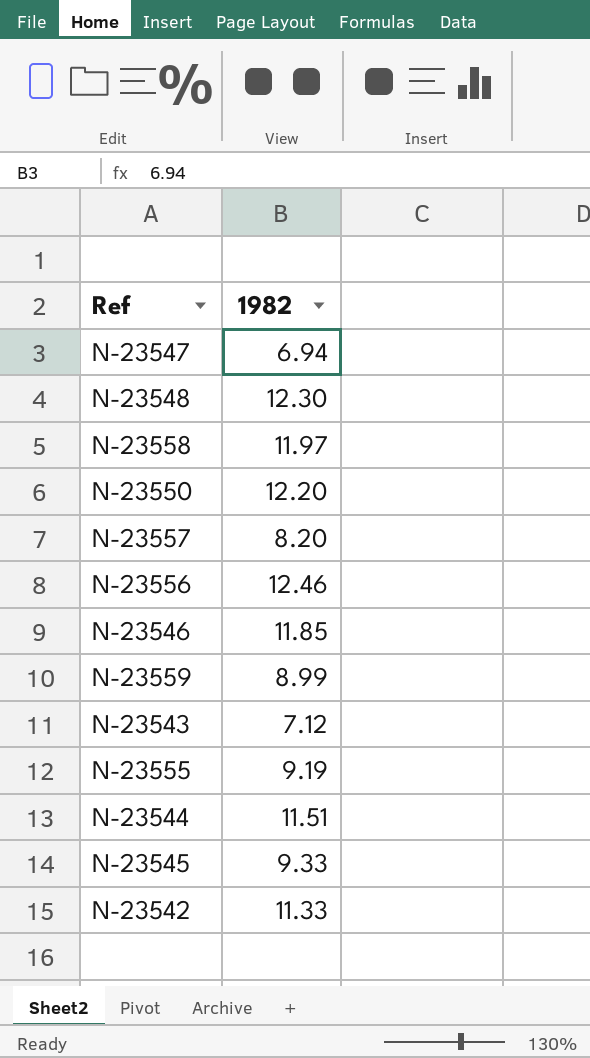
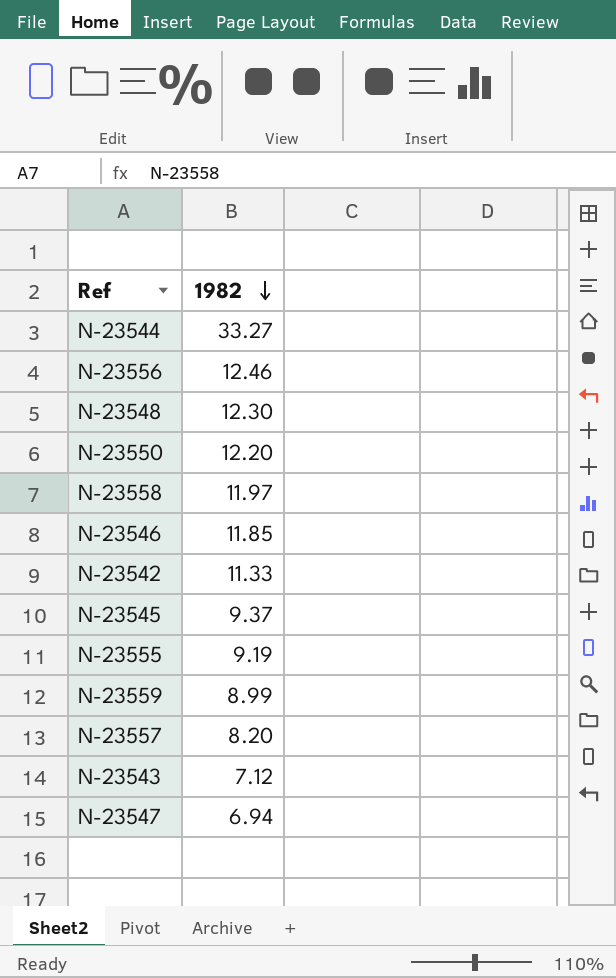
row order: none -> 1982 descending
N-23544 | 1982: 11.51 -> 33.27
N-23545 | 1982: 9.33 -> 9.37

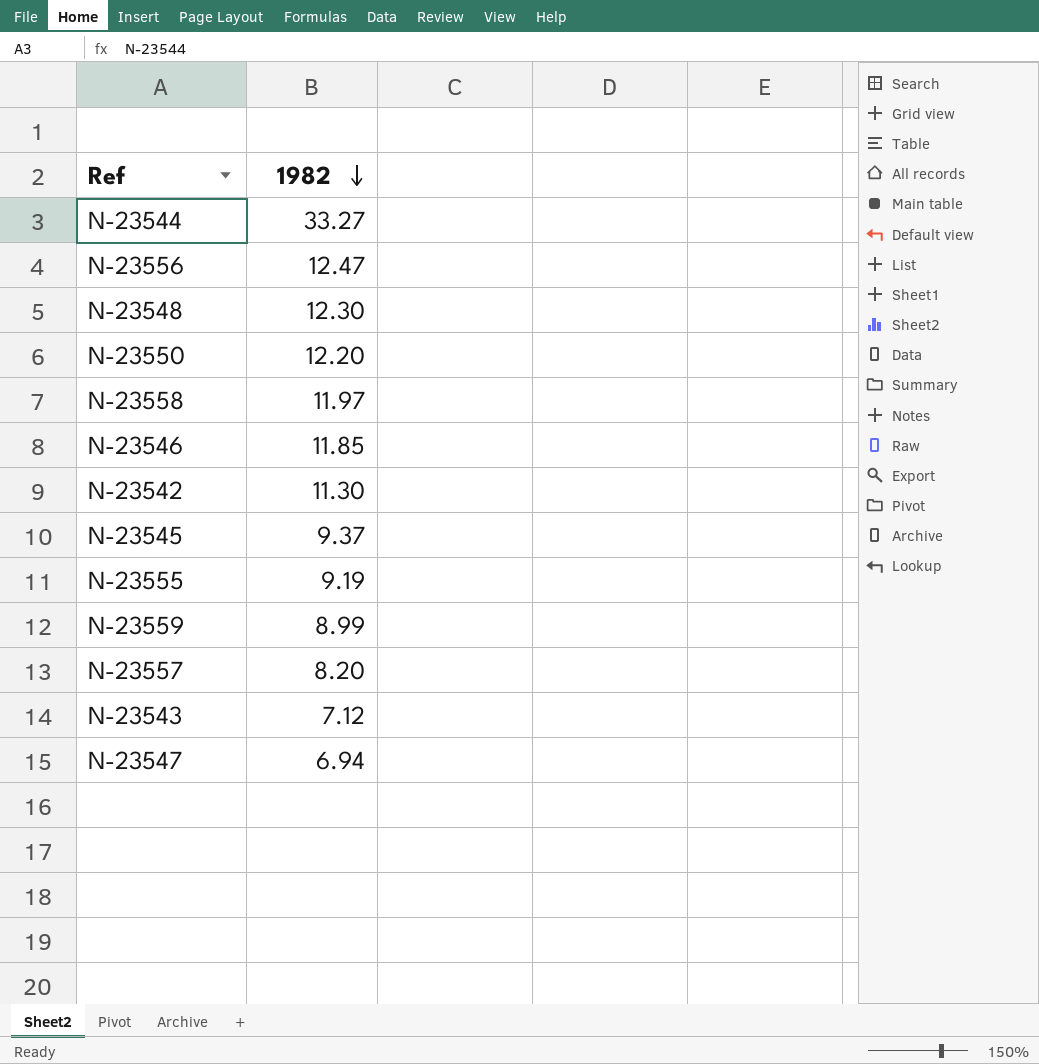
N-23556 | 1982: 12.46 -> 12.47
N-23542 | 1982: 11.33 -> 11.30

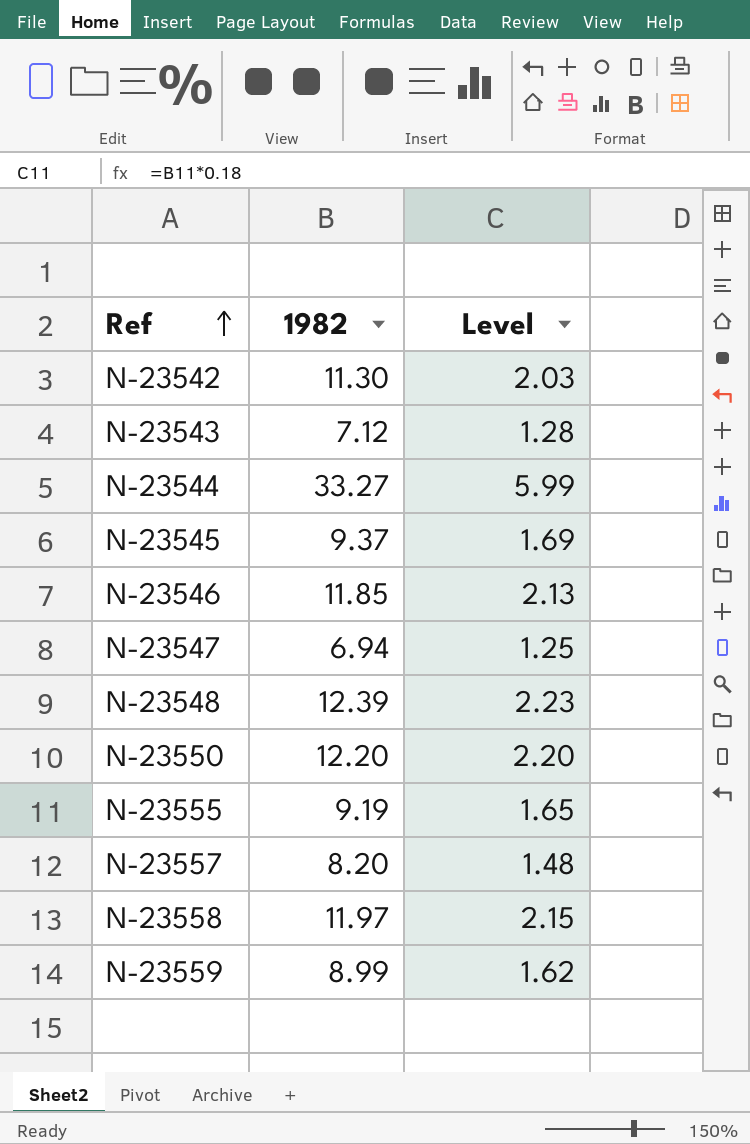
row order: 1982 descending -> Ref ascending
column Level | formula: none -> [1982] * 0.18
row N-23556: 12.47 -> none
N-23548 | 1982: 12.30 -> 12.39

